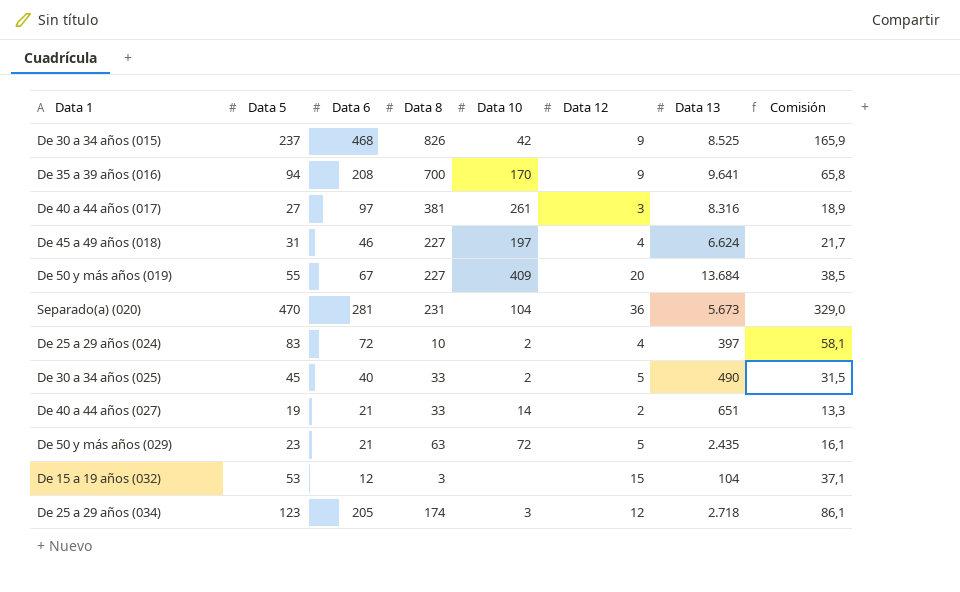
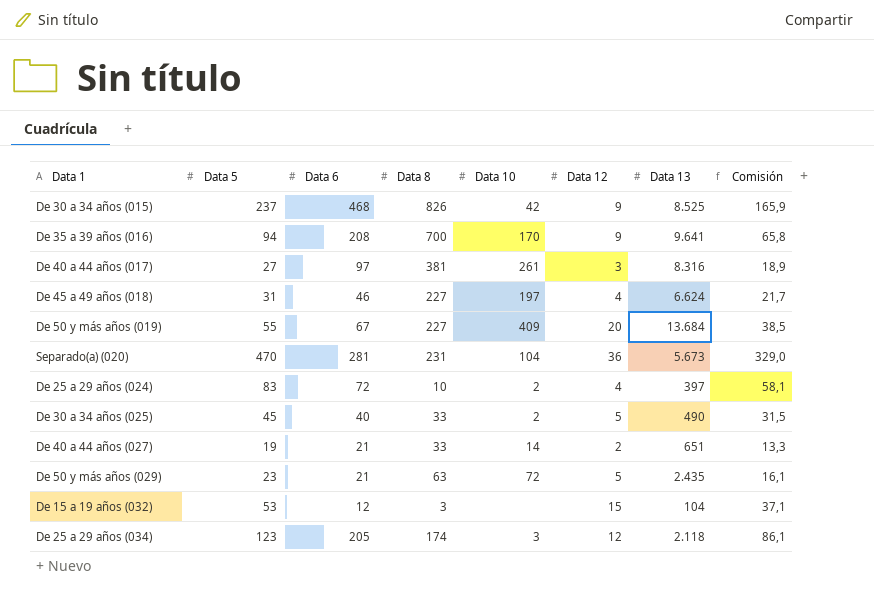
De 25 a 29 años (034) | Data 13: 2.718 -> 2.118

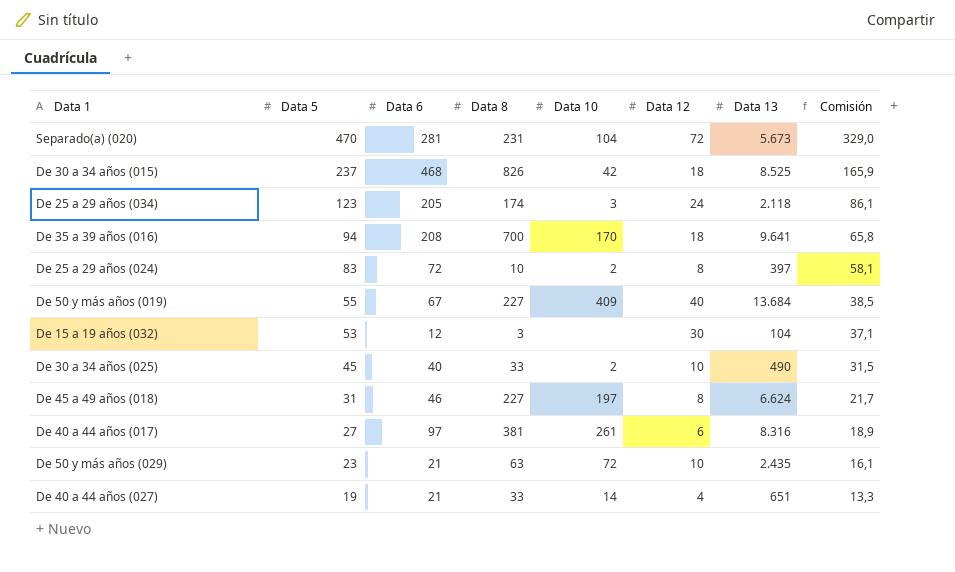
row order: none -> Data 5 descending
Separado(a) (020) | Data 12: 36 -> 72
De 30 a 34 años (015) | Data 12: 9 -> 18
De 25 a 29 años (034) | Data 12: 12 -> 24
De 35 a 39 años (016) | Data 12: 9 -> 18
De 25 a 29 años (024) | Data 12: 4 -> 8
De 50 y más años (019) | Data 12: 20 -> 40
De 15 a 19 años (032) | Data 12: 15 -> 30
De 30 a 34 años (025) | Data 12: 5 -> 10
De 45 a 49 años (018) | Data 12: 4 -> 8
De 40 a 44 años (017) | Data 12: 3 -> 6
De 50 y más años (029) | Data 12: 5 -> 10
De 40 a 44 años (027) | Data 12: 2 -> 4

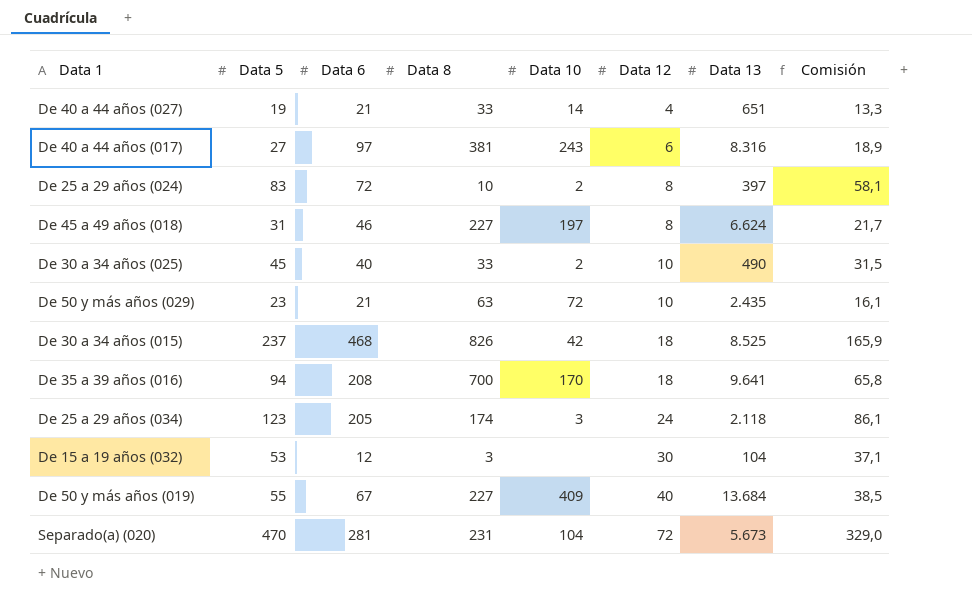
row order: Data 5 descending -> Data 12 ascending
De 40 a 44 años (017) | Data 10: 261 -> 243

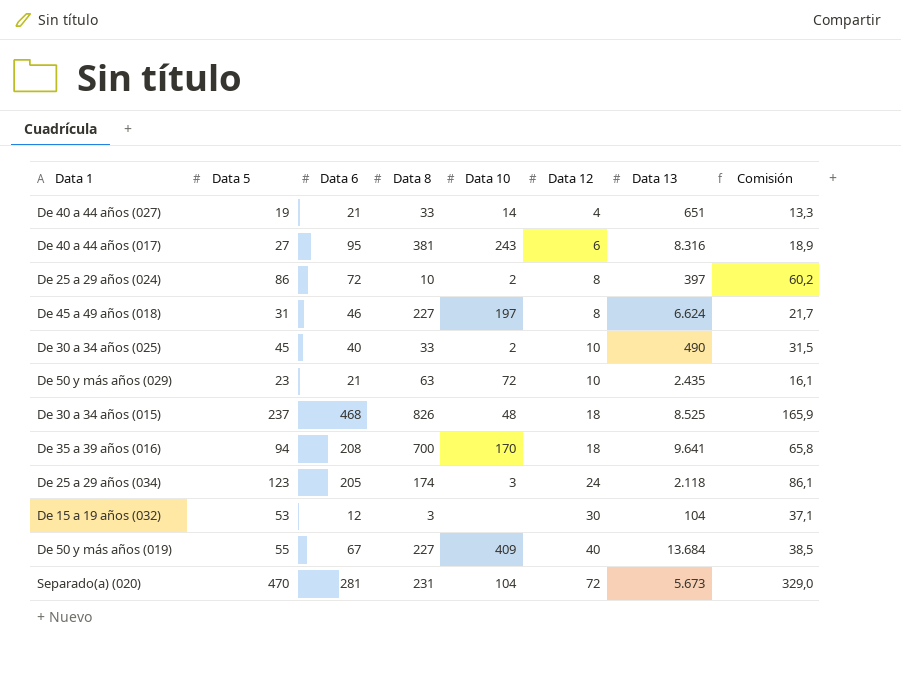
De 40 a 44 años (017) | Data 6: 97 -> 95
De 25 a 29 años (024) | Data 5: 83 -> 86
De 25 a 29 años (024) | Comisión: 58,1 -> 60,2
De 30 a 34 años (015) | Data 10: 42 -> 48

